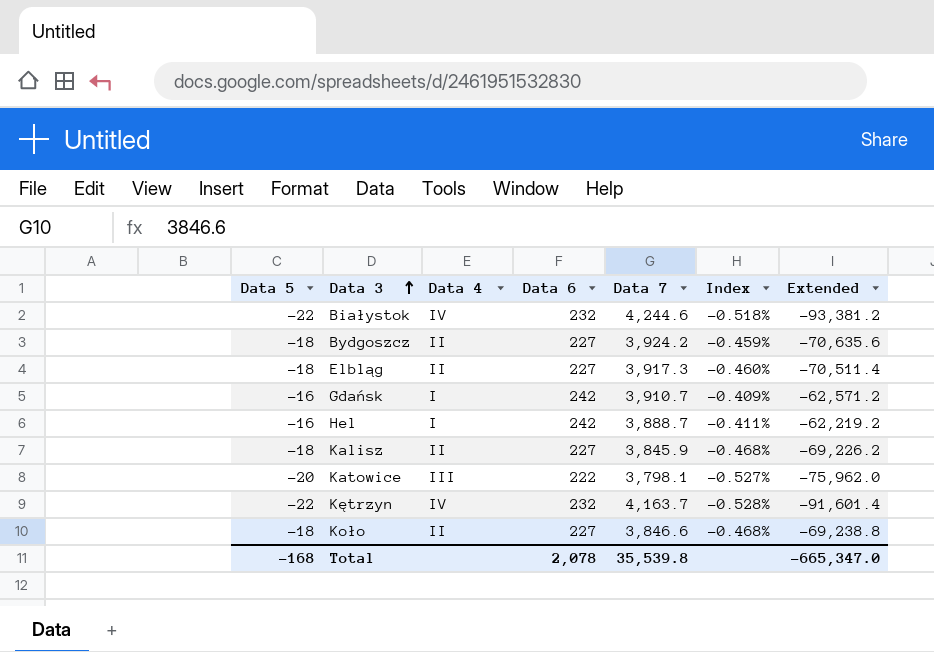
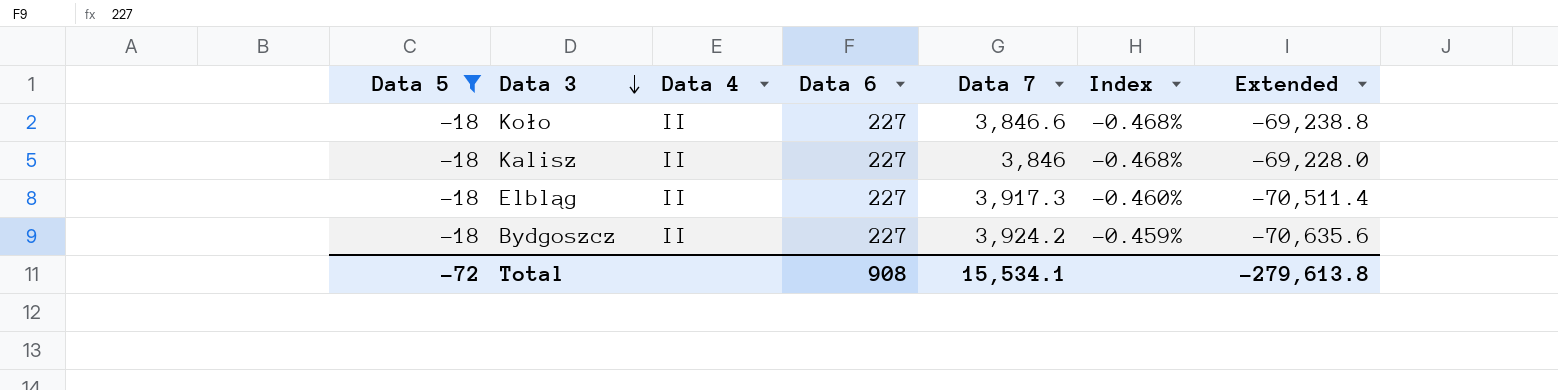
filter: none -> Data 5 = -18
row order: Data 3 ascending -> Data 3 descending
Kalisz | Data 7: 3,845.9 -> 3,846
Kalisz | Extended: -69,226.2 -> -69,228.0
Total | Data 5: -168 -> -72
Total | Data 6: 2,078 -> 908
Total | Data 7: 35,539.8 -> 15,534.1
Total | Extended: -665,347.0 -> -279,613.8

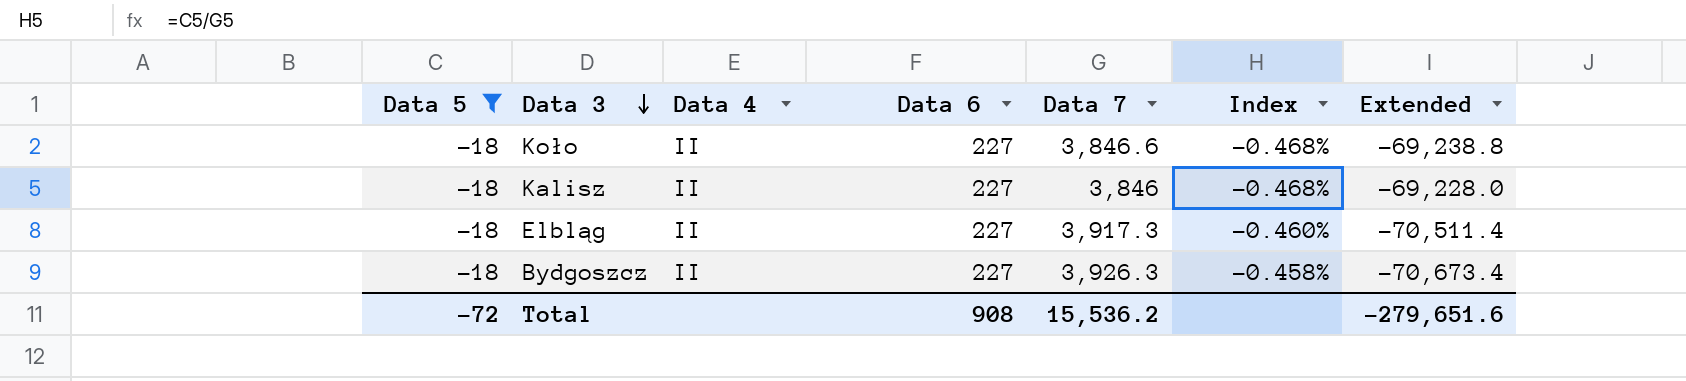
Bydgoszcz | Data 7: 3,924.2 -> 3,926.3
Bydgoszcz | Index: -0.459% -> -0.458%
Bydgoszcz | Extended: -70,635.6 -> -70,673.4
Total | Data 7: 15,534.1 -> 15,536.2
Total | Extended: -279,613.8 -> -279,651.6

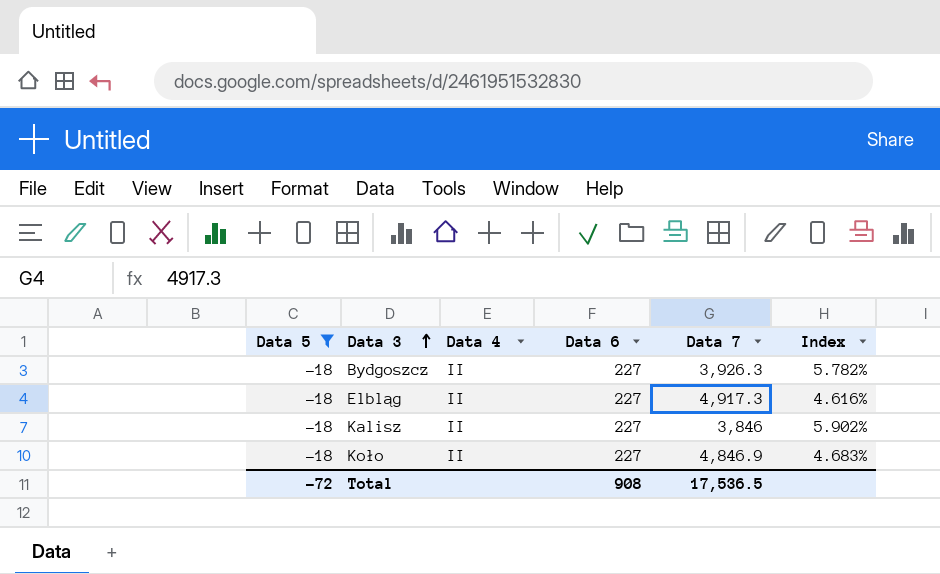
row order: Data 3 descending -> Data 3 ascending
column Extended | formula: [Data 5] * [Data 7] -> none
column Index | formula: [Data 5] / [Data 7] -> [Data 6] / [Data 7]
Elbląg | Data 7: 3,917.3 -> 4,917.3
Koło | Data 7: 3,846.6 -> 4,846.9
Total | Data 7: 15,536.2 -> 17,536.5

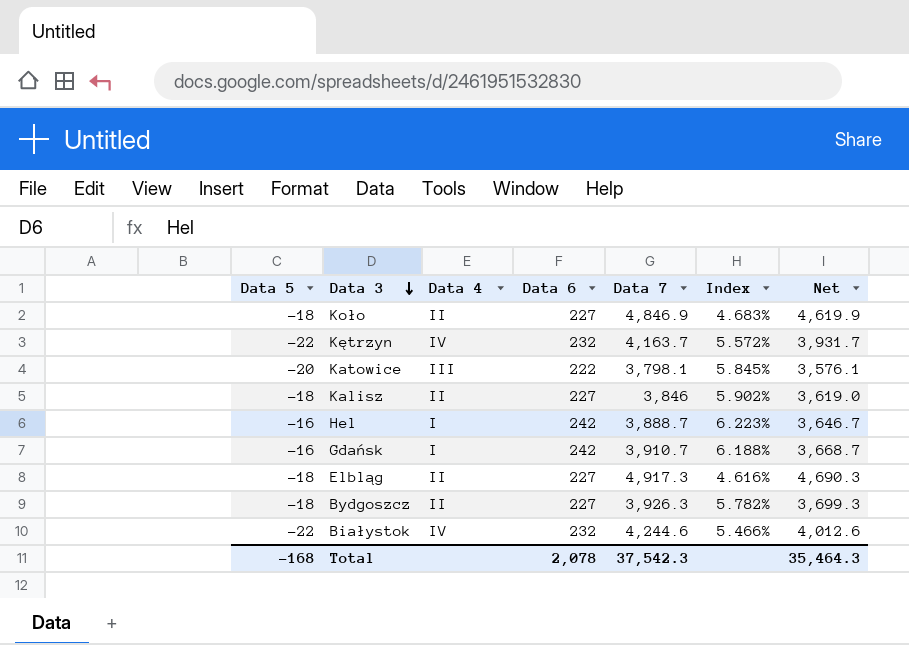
filter: Data 5 = -18 -> none
row order: Data 3 ascending -> Data 3 descending
column Net | formula: none -> [Data 7] - [Data 6]
Total | Data 5: -72 -> -168
Total | Data 6: 908 -> 2,078
Total | Data 7: 17,536.5 -> 37,542.3

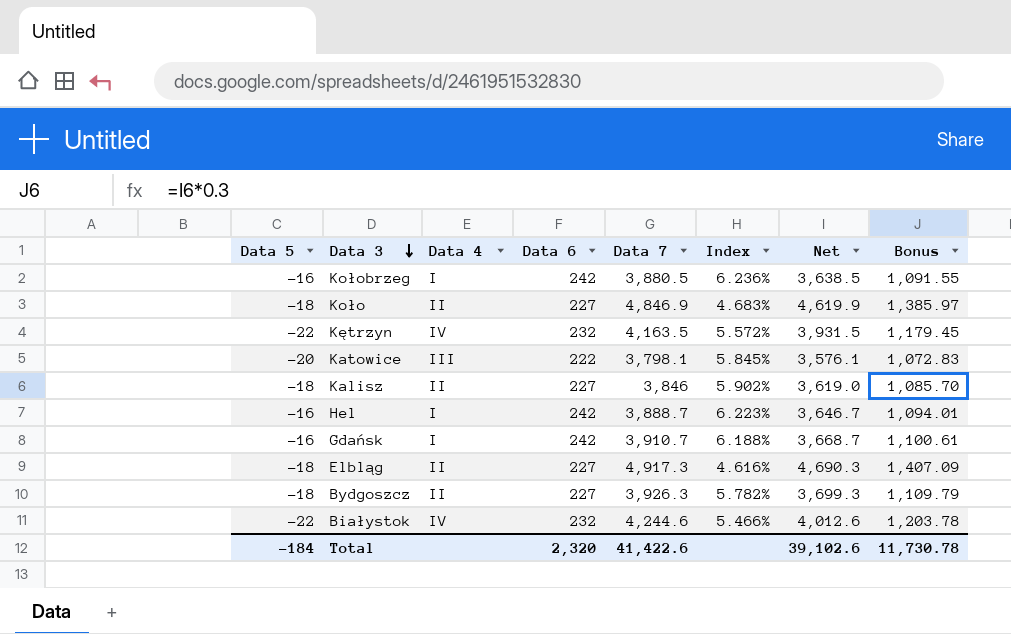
column Bonus | formula: none -> [Net] * 0.3
row Kołobrzeg: none -> -16 | I | 242 | 3,880.5 | 6.236% | 3,638.5 | 1,091.55
Kętrzyn | Data 7: 4,163.7 -> 4,163.5
Kętrzyn | Net: 3,931.7 -> 3,931.5
Total | Data 5: -168 -> -184
Total | Data 6: 2,078 -> 2,320
Total | Data 7: 37,542.3 -> 41,422.6
Total | Net: 35,464.3 -> 39,102.6

